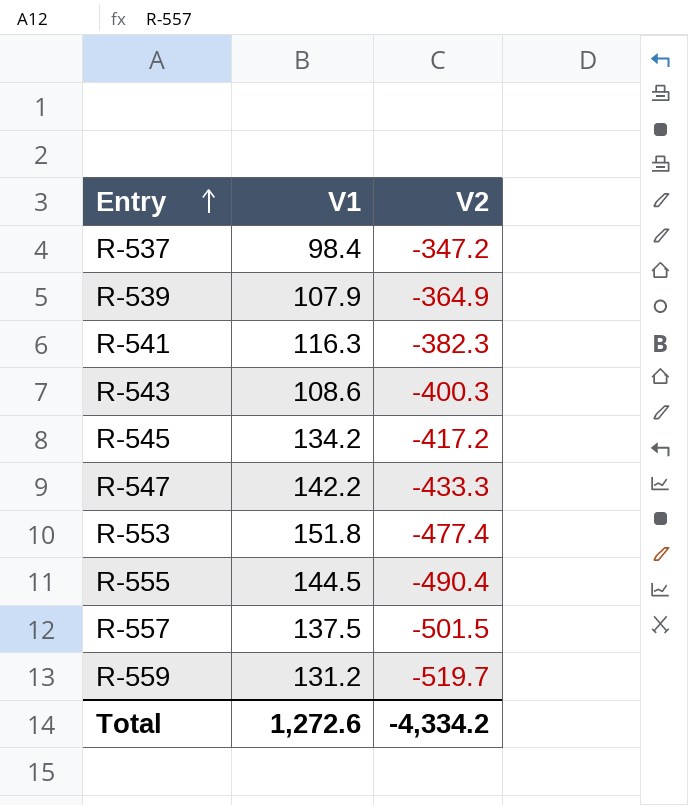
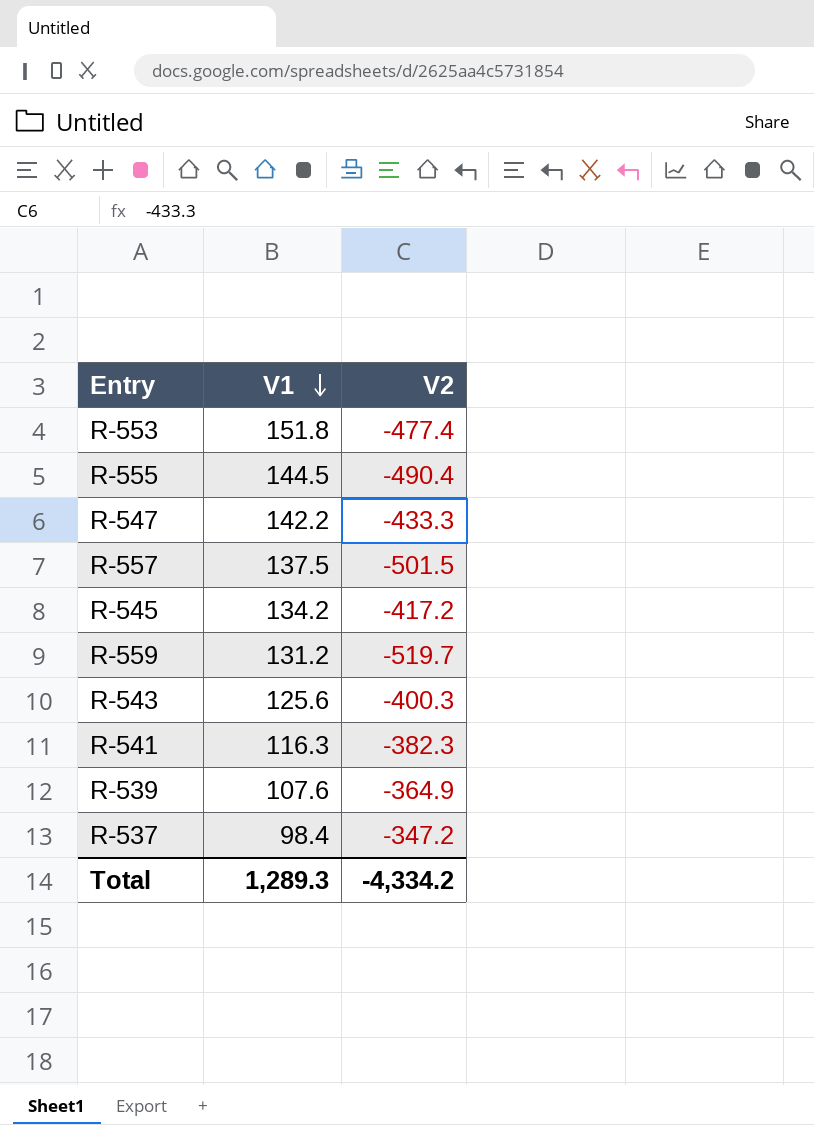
row order: Entry ascending -> V1 descending
R-543 | V1: 108.6 -> 125.6
R-539 | V1: 107.9 -> 107.6
Total | V1: 1,272.6 -> 1,289.3

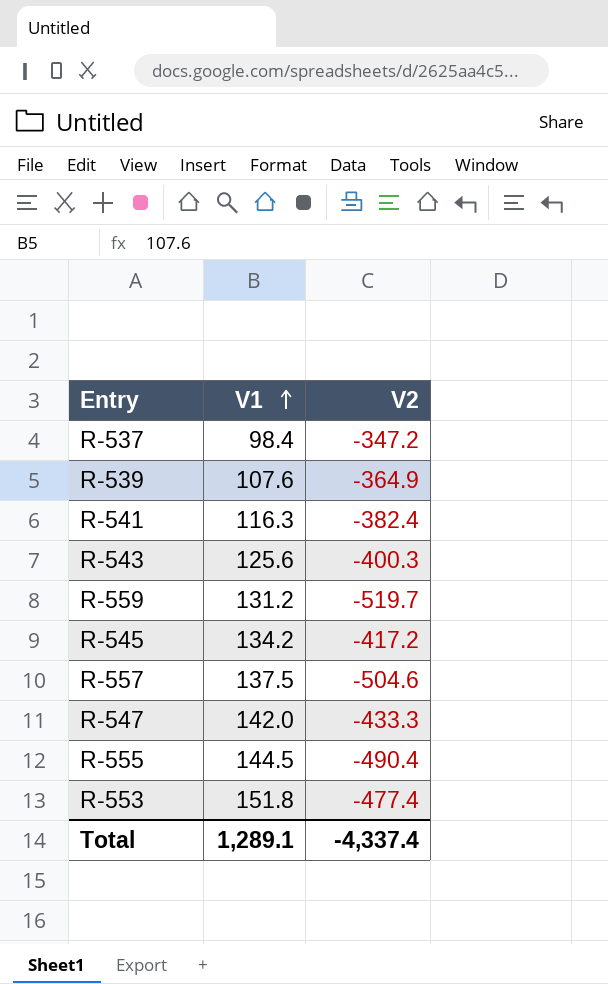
row order: V1 descending -> V1 ascending
R-541 | V2: -382.3 -> -382.4
R-557 | V2: -501.5 -> -504.6
R-547 | V1: 142.2 -> 142.0
Total | V1: 1,289.3 -> 1,289.1
Total | V2: -4,334.2 -> -4,337.4

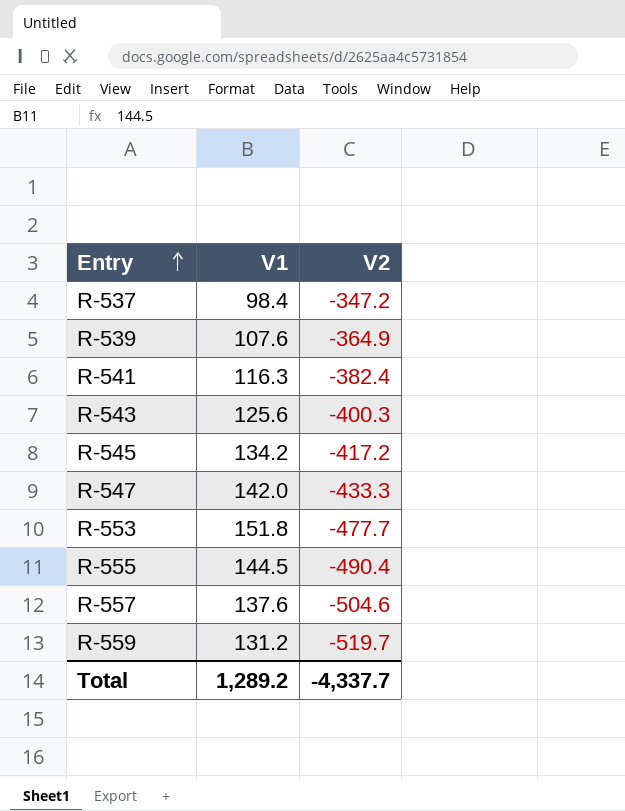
row order: V1 ascending -> Entry ascending
R-553 | V2: -477.4 -> -477.7
R-557 | V1: 137.5 -> 137.6
Total | V1: 1,289.1 -> 1,289.2
Total | V2: -4,337.4 -> -4,337.7

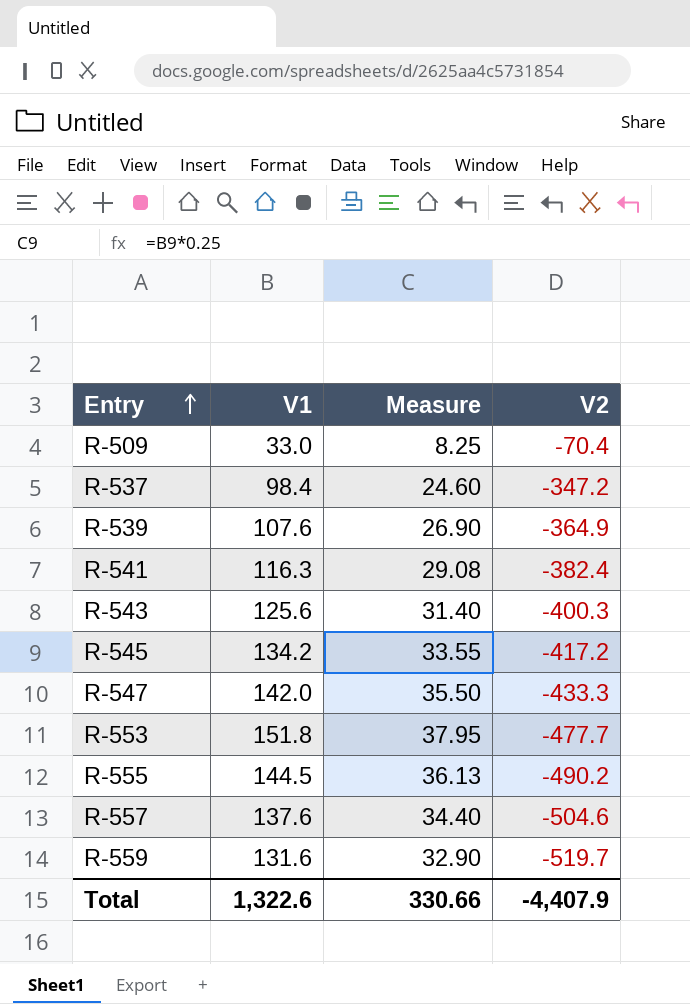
column Measure | formula: none -> [V1] * 0.25
row R-509: none -> 33.0 | 8.25 | -70.4
R-555 | V2: -490.4 -> -490.2
R-559 | V1: 131.2 -> 131.6
Total | V1: 1,289.2 -> 1,322.6
Total | V2: -4,337.7 -> -4,407.9

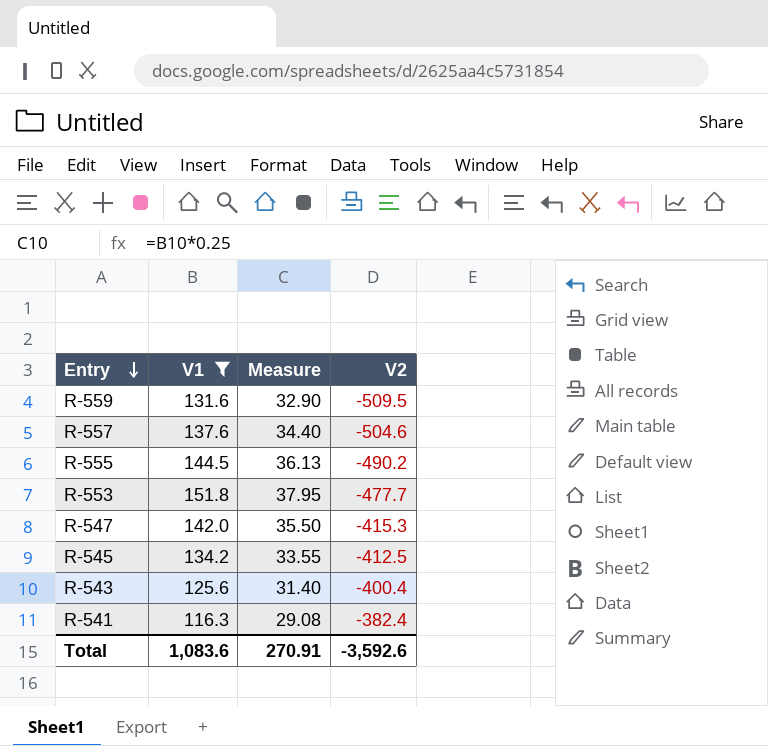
filter: none -> V1 >= 116.3
row order: Entry ascending -> Entry descending
R-559 | V2: -519.7 -> -509.5
R-547 | V2: -433.3 -> -415.3
R-545 | V2: -417.2 -> -412.5
R-543 | V2: -400.3 -> -400.4
Total | V1: 1,322.6 -> 1,083.6
Total | Measure: 330.66 -> 270.91
Total | V2: -4,407.9 -> -3,592.6

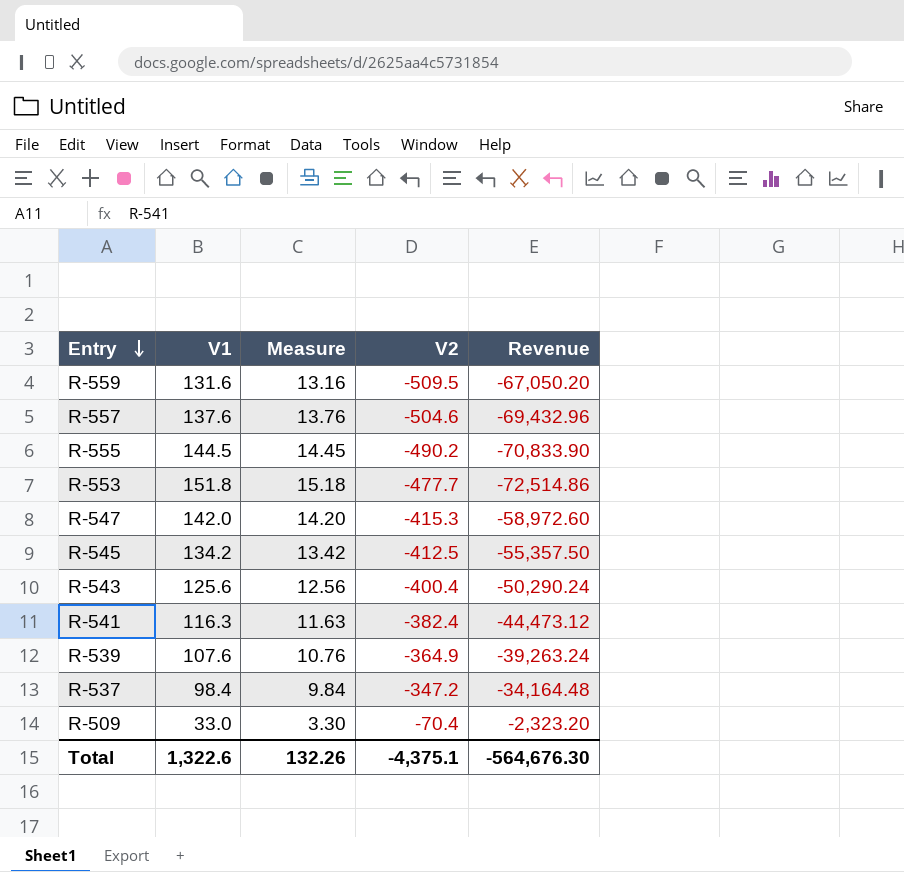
filter: V1 >= 116.3 -> none
column Measure | formula: [V1] * 0.25 -> [V1] * 0.1
column Revenue | formula: none -> [V1] * [V2]
Total | V1: 1,083.6 -> 1,322.6
Total | Measure: 270.91 -> 132.26
Total | V2: -3,592.6 -> -4,375.1

